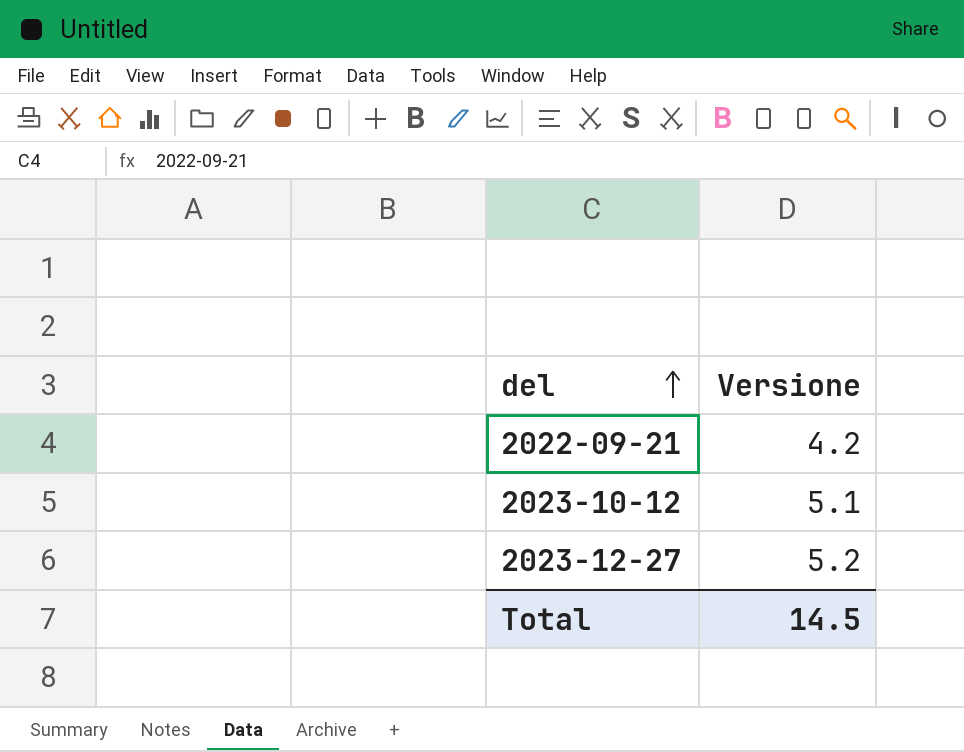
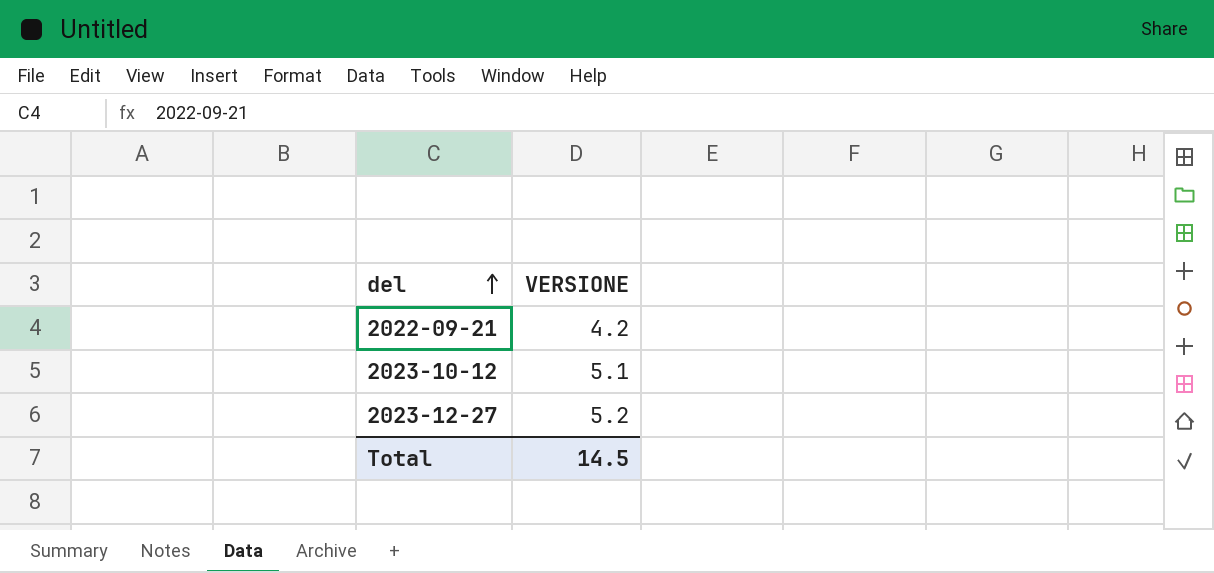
column name: Versione -> VERSIONE

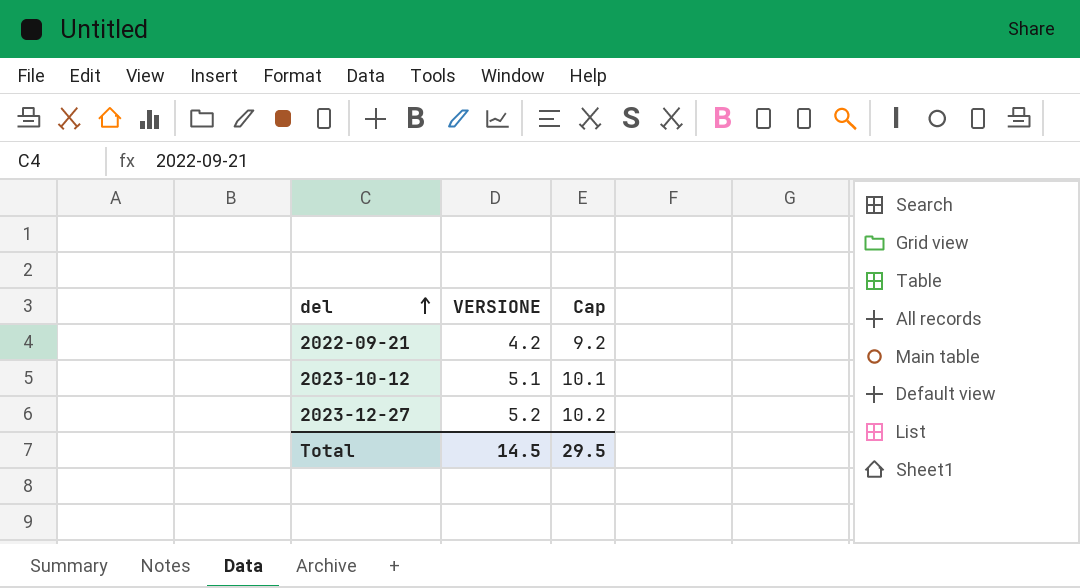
column Cap | formula: none -> [VERSIONE] + 5

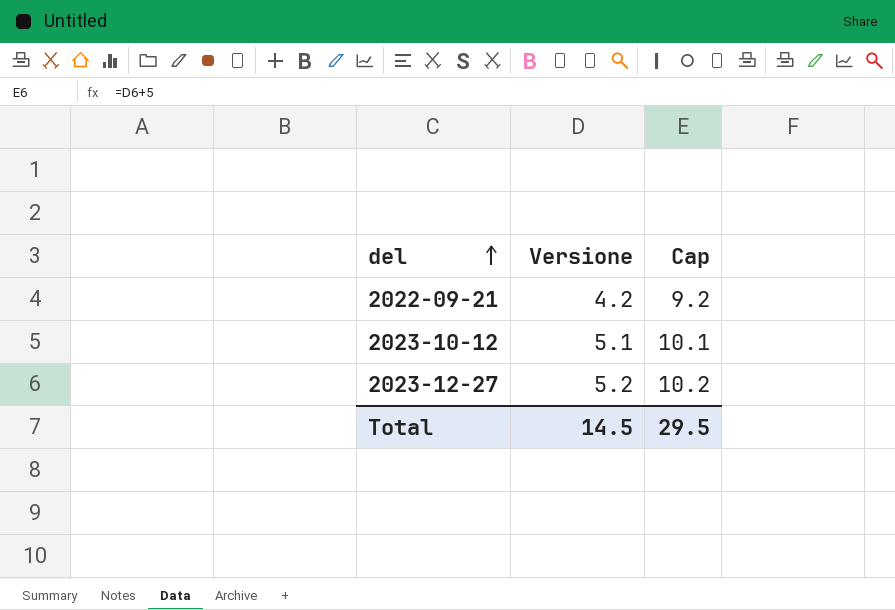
column name: VERSIONE -> Versione

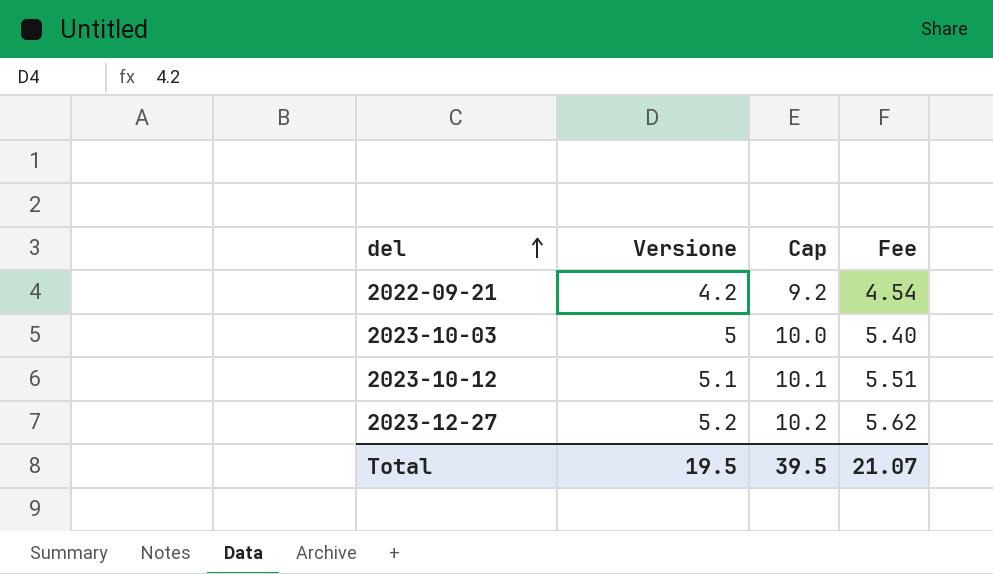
column Fee | formula: none -> [Versione] * 1.08
row 2023-10-03: none -> 5 | 10.0 | 5.40
Total | Versione: 14.5 -> 19.5
Total | Cap: 29.5 -> 39.5

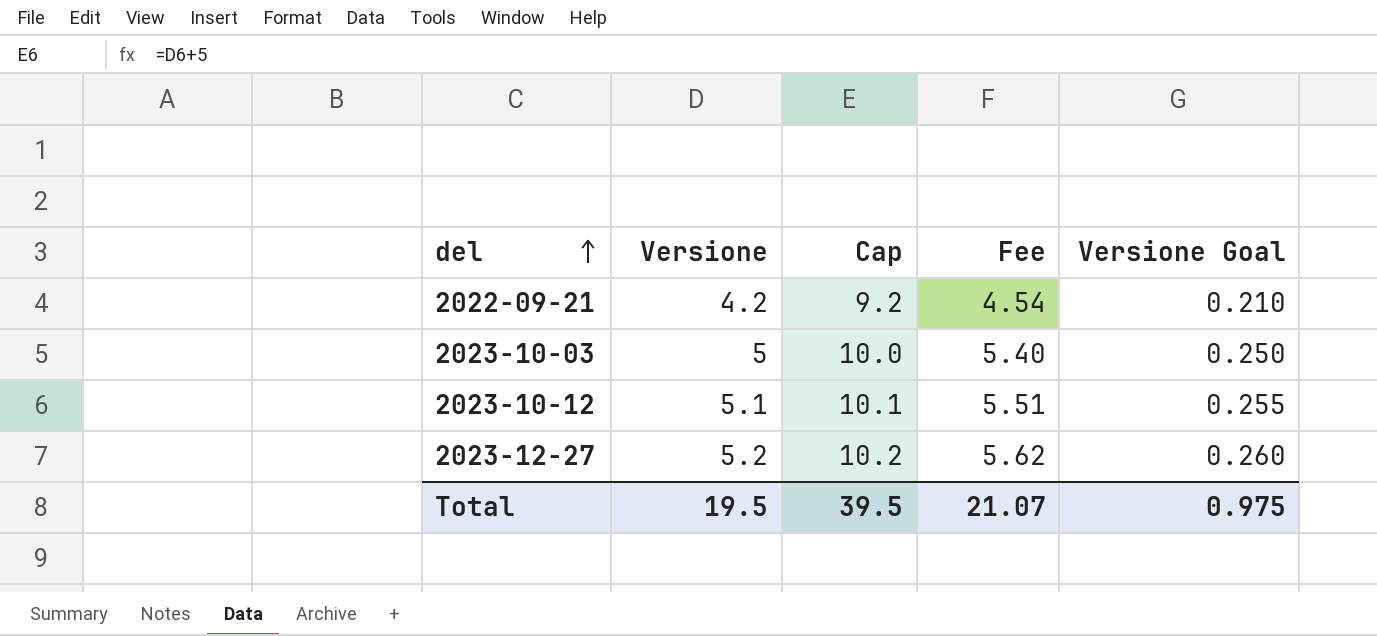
column Versione Goal | formula: none -> [Versione] * 0.05

